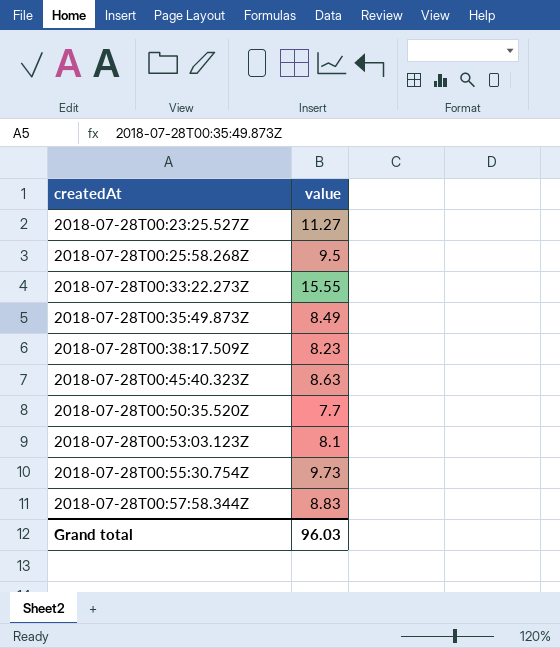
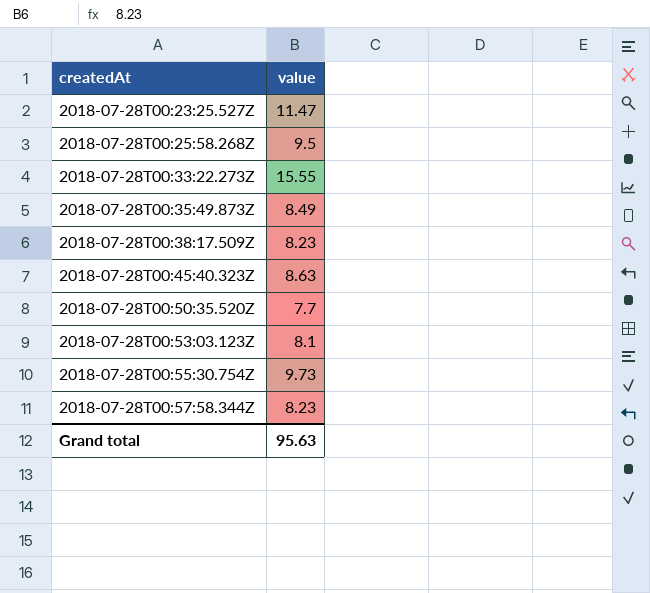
2018-07-28T00:23:25.527Z | value: 11.27 -> 11.47
2018-07-28T00:57:58.344Z | value: 8.83 -> 8.23
Grand total | value: 96.03 -> 95.63

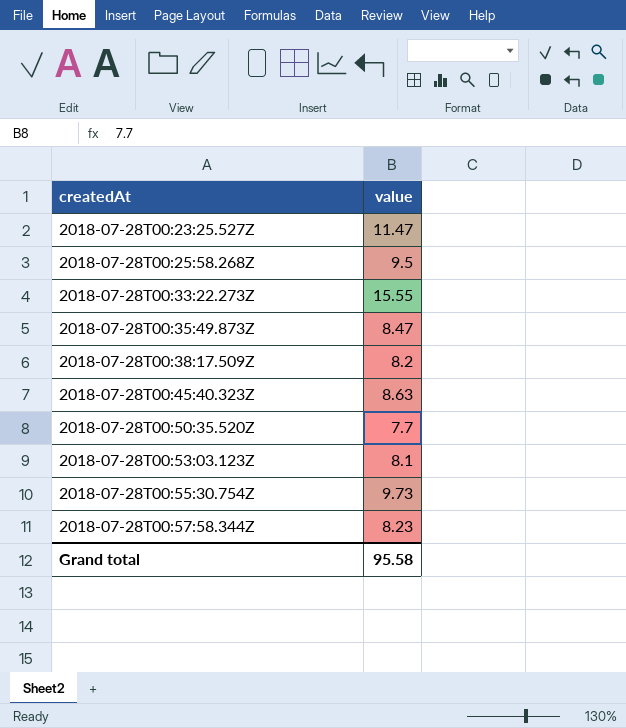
2018-07-28T00:35:49.873Z | value: 8.49 -> 8.47
2018-07-28T00:38:17.509Z | value: 8.23 -> 8.2
Grand total | value: 95.63 -> 95.58

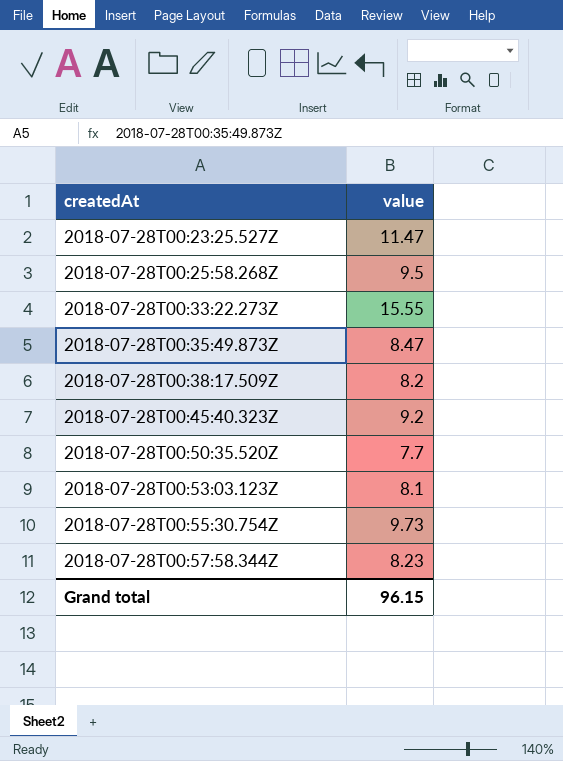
2018-07-28T00:45:40.323Z | value: 8.63 -> 9.2
Grand total | value: 95.58 -> 96.15

